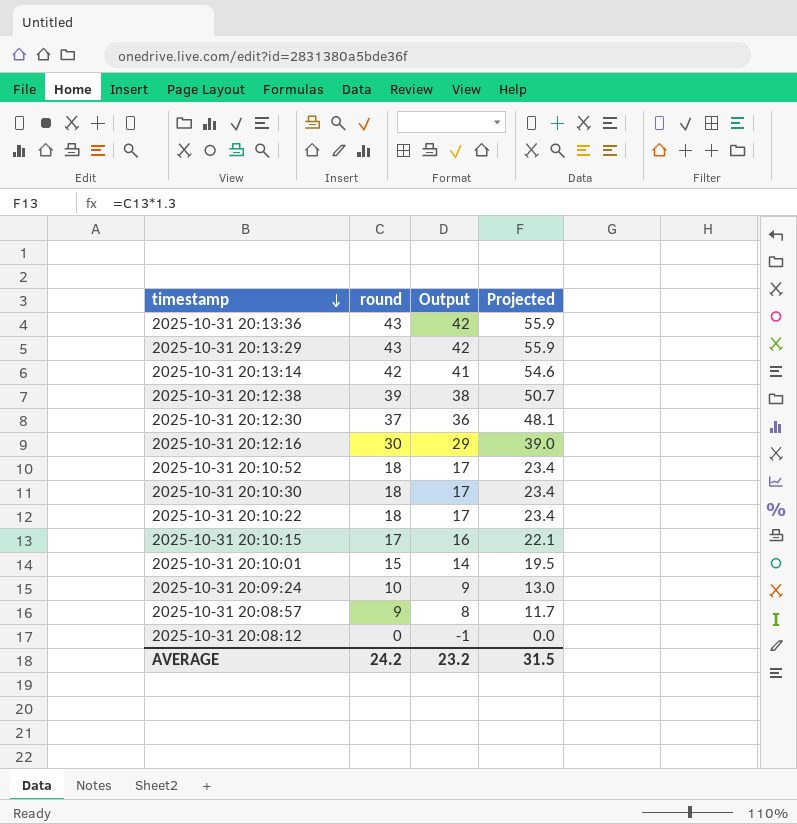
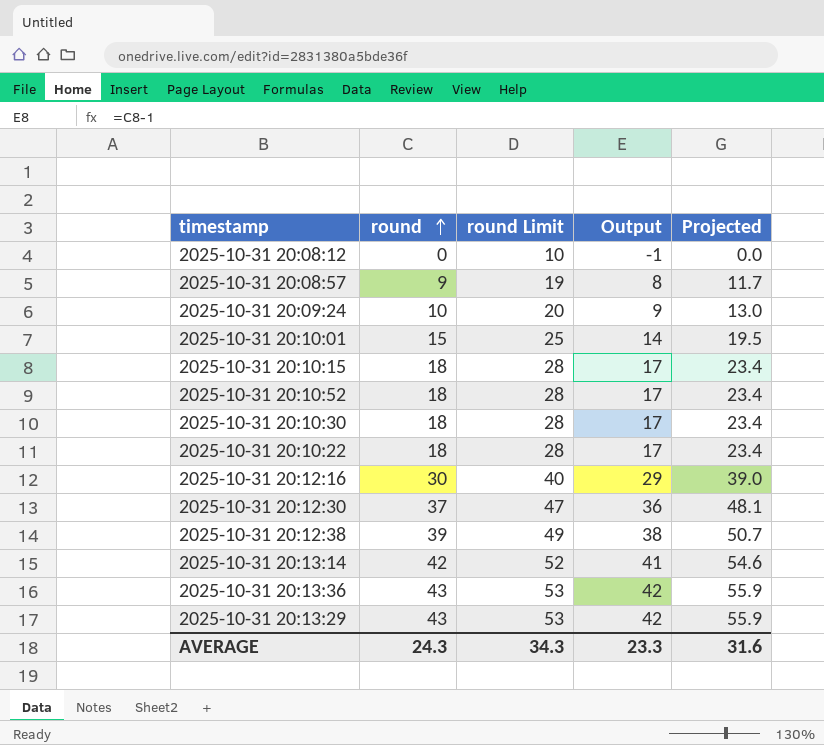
row order: timestamp descending -> round ascending
column round Limit | formula: none -> [round] + 10
2025-10-31 20:10:15 | round: 17 -> 18
2025-10-31 20:10:15 | Output: 16 -> 17
2025-10-31 20:10:15 | Projected: 22.1 -> 23.4
AVERAGE | round: 24.2 -> 24.3
AVERAGE | Output: 23.2 -> 23.3
AVERAGE | Projected: 31.5 -> 31.6

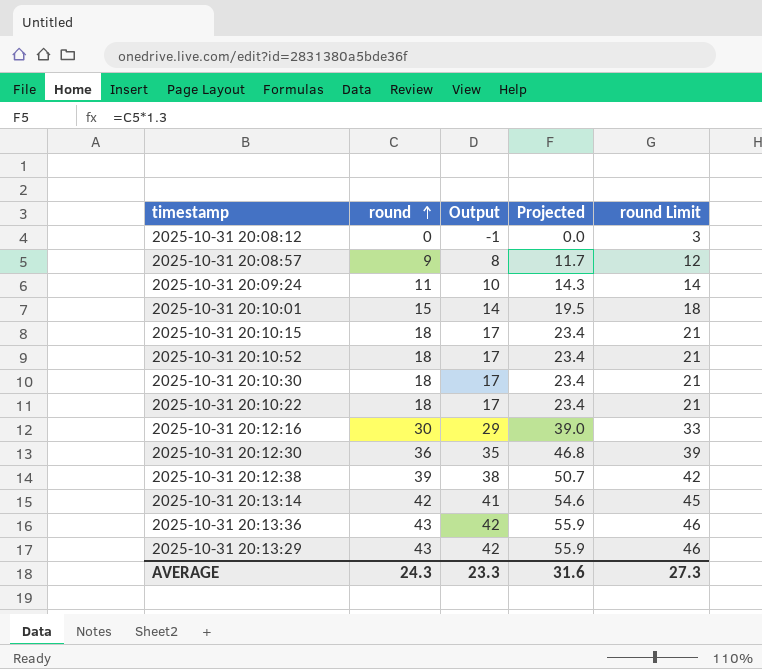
column round Limit | formula: [round] + 10 -> [round] + 3
column round Limit | position: 3 -> 5
2025-10-31 20:09:24 | round: 10 -> 11
2025-10-31 20:09:24 | Output: 9 -> 10
2025-10-31 20:09:24 | Projected: 13.0 -> 14.3
2025-10-31 20:12:30 | round: 37 -> 36
2025-10-31 20:12:30 | Output: 36 -> 35
2025-10-31 20:12:30 | Projected: 48.1 -> 46.8
AVERAGE | round Limit: 34.3 -> 27.3

